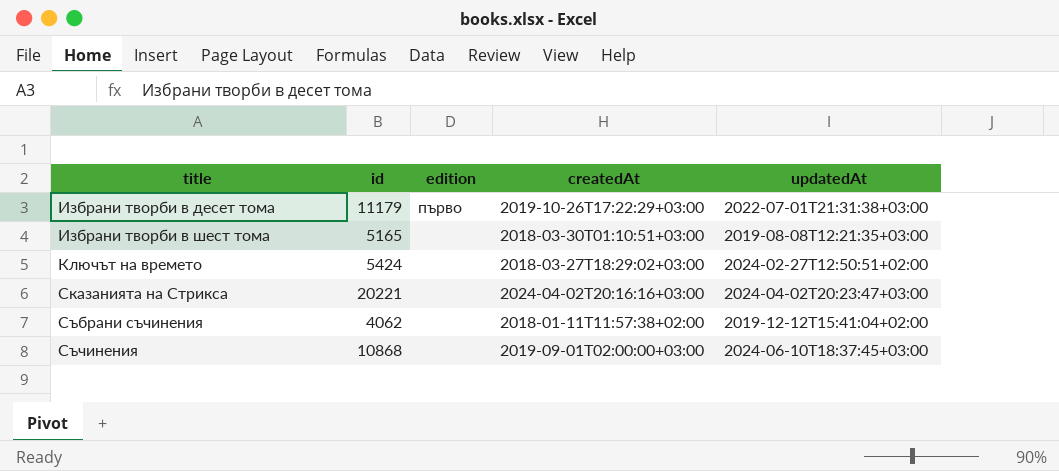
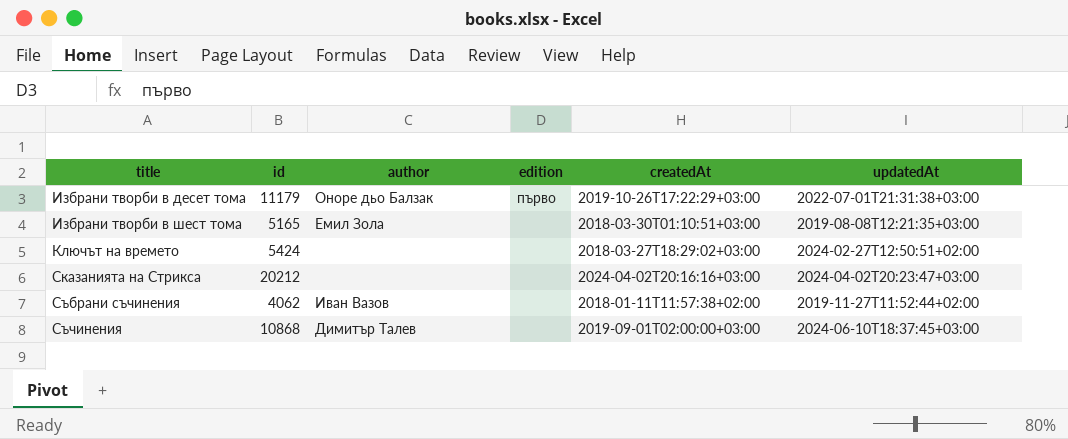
column author | position: none -> 3
Сказанията на Стрикса | id: 20221 -> 20212
Събрани съчинения | updatedAt: 2019-12-12T15:41:04+02:00 -> 2019-11-27T11:52:44+02:00

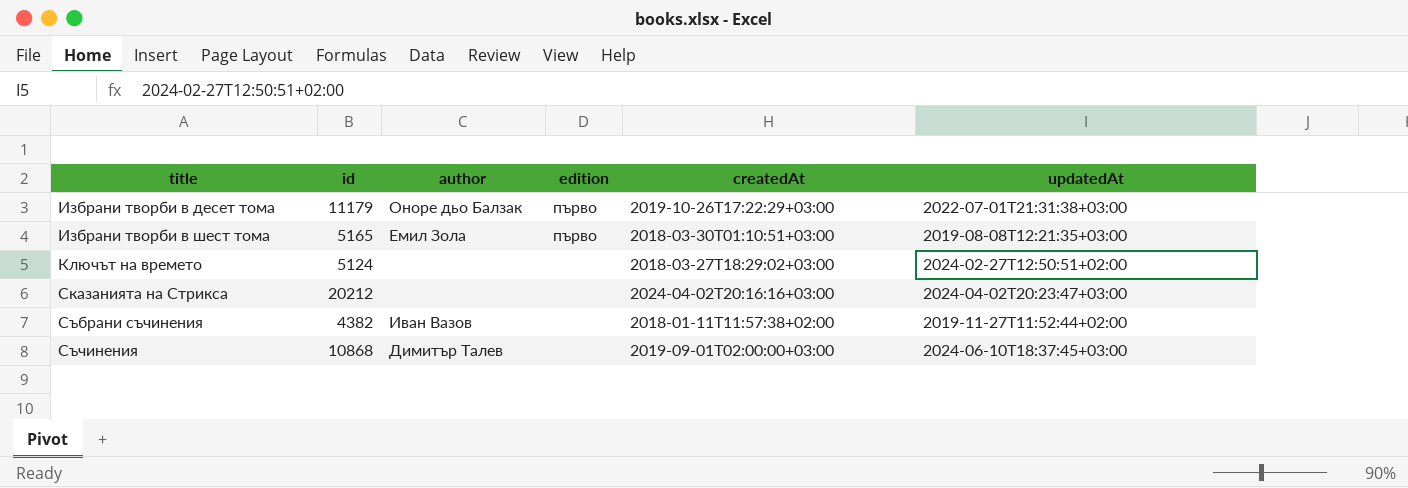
Избрани творби в шест тома | edition: none -> първо
Ключът на времето | id: 5424 -> 5124
Събрани съчинения | id: 4062 -> 4382

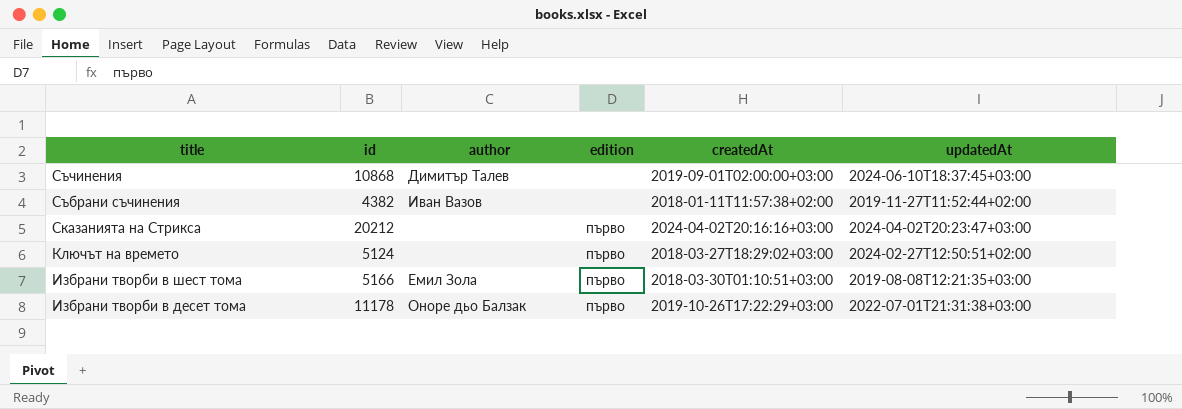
row order: title ascending -> title descending
Сказанията на Стрикса | edition: none -> първо
Ключът на времето | edition: none -> първо
Избрани творби в шест тома | id: 5165 -> 5166
Избрани творби в десет тома | id: 11179 -> 11178

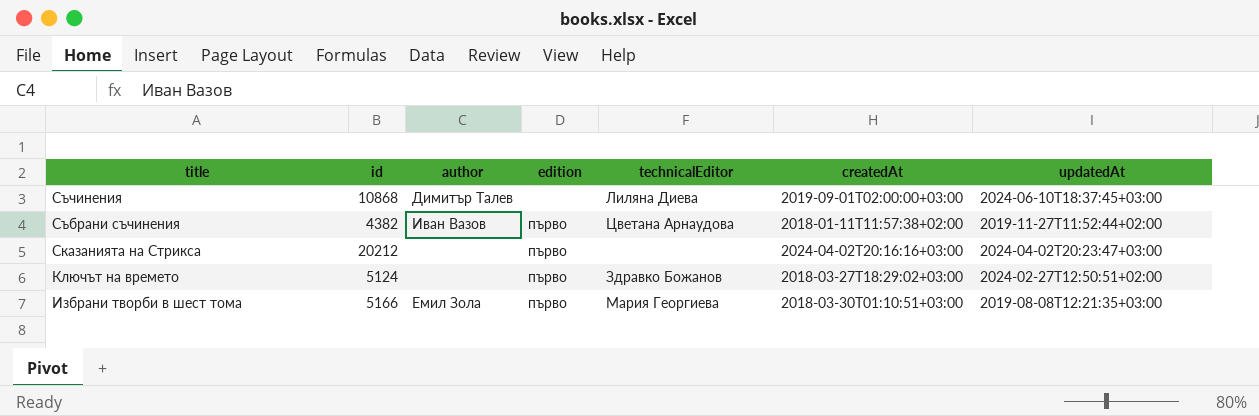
column technicalEditor | position: none -> 5
row Избрани творби в десет тома: 11178 | Оноре дьо Балзак | първо | 2019-10-26T17:22:29+03:00 | 2022-07-01T21:31:38+03:00 -> none
Събрани съчинения | edition: none -> първо

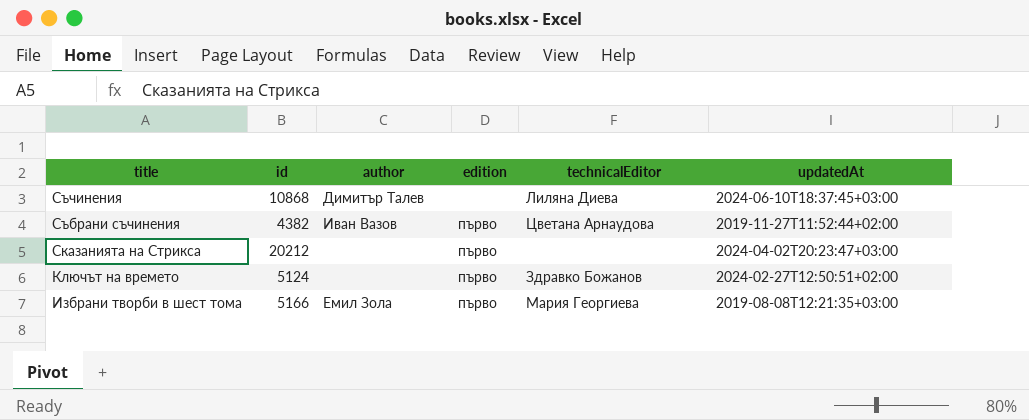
column createdAt | position: 6 -> none

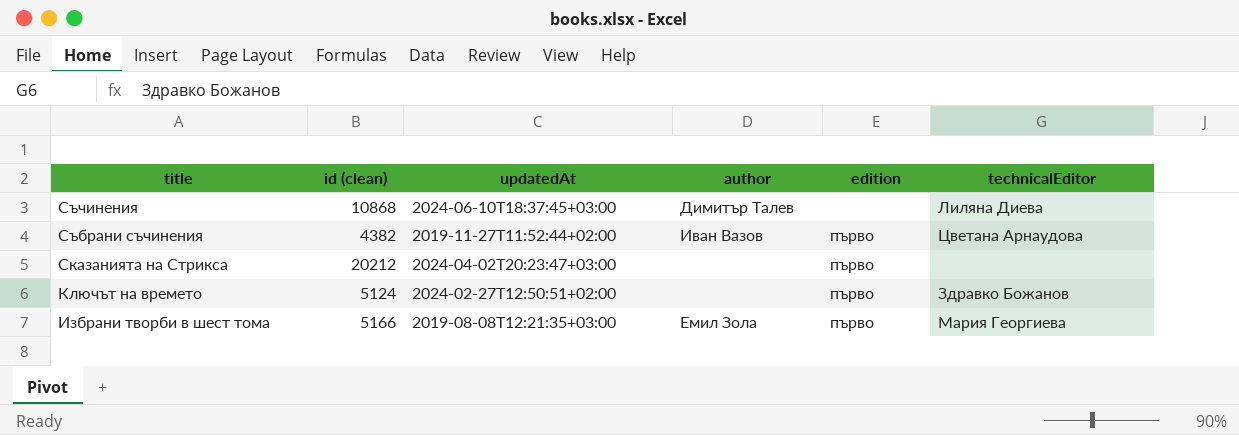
column name: id -> id (clean)
column updatedAt | position: 6 -> 3

